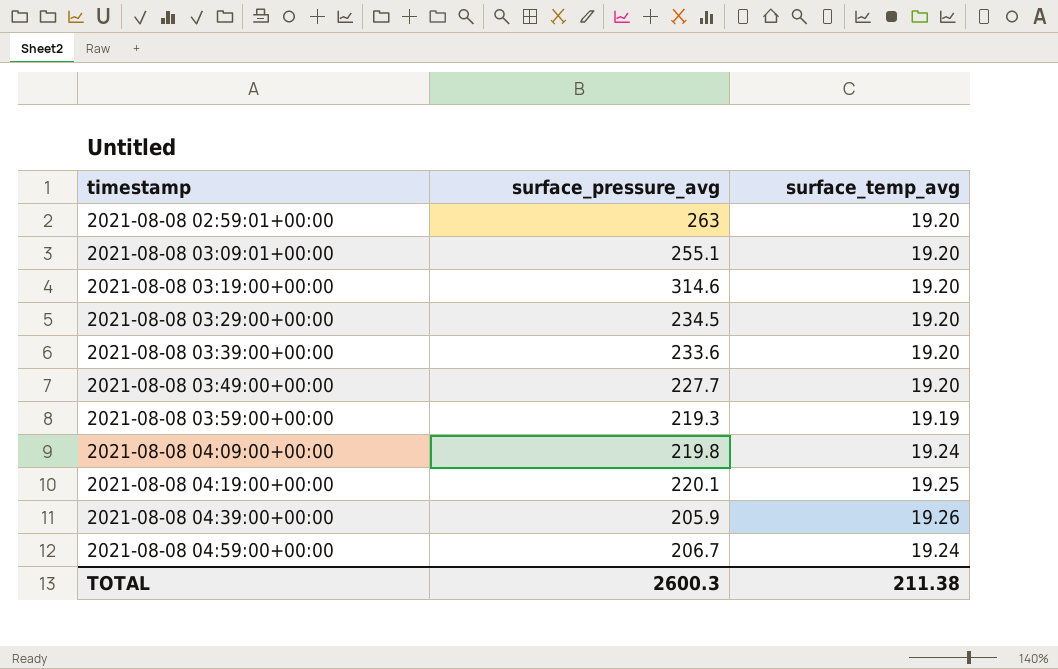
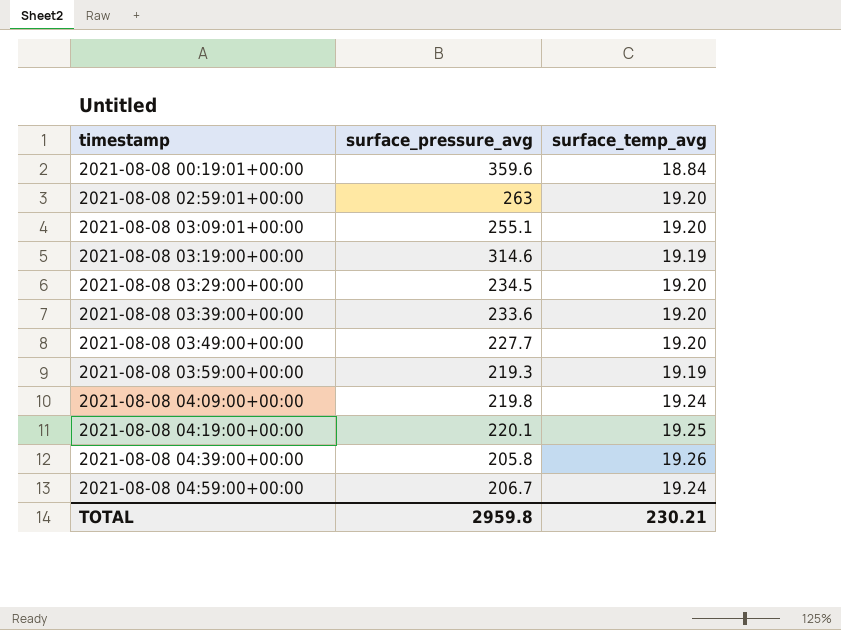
row 2021-08-08 00:19:01+00:00: none -> 359.6 | 18.84
2021-08-08 03:19:00+00:00 | surface_temp_avg: 19.20 -> 19.19
2021-08-08 04:39:00+00:00 | surface_pressure_avg: 205.9 -> 205.8
TOTAL | surface_pressure_avg: 2600.3 -> 2959.8
TOTAL | surface_temp_avg: 211.38 -> 230.21

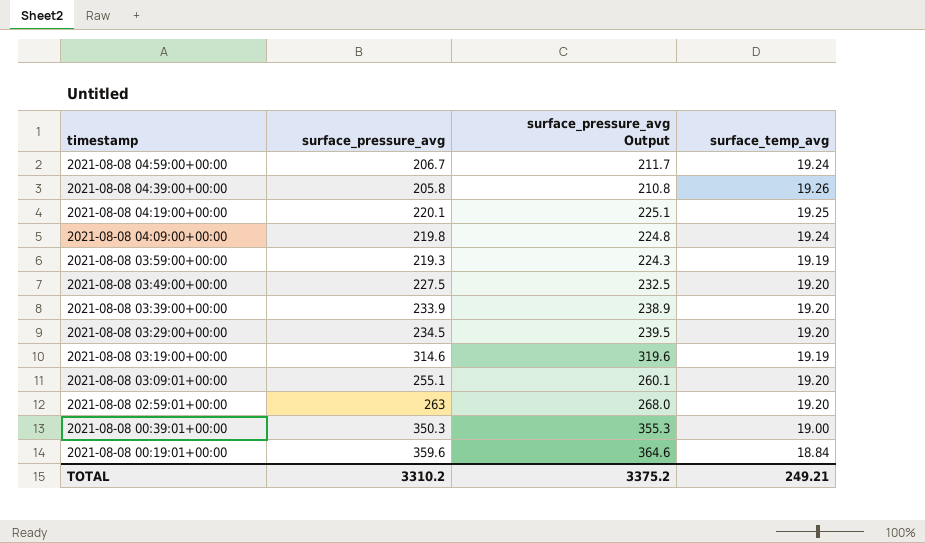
row order: timestamp ascending -> timestamp descending
column surface_pressure_avg Output | formula: none -> [surface_pressure_avg] + 5
2021-08-08 03:49:00+00:00 | surface_pressure_avg: 227.7 -> 227.5
2021-08-08 03:39:00+00:00 | surface_pressure_avg: 233.6 -> 233.9
row 2021-08-08 00:39:01+00:00: none -> 350.3 | 355.3 | 19.00
TOTAL | surface_pressure_avg: 2959.8 -> 3310.2
TOTAL | surface_temp_avg: 230.21 -> 249.21

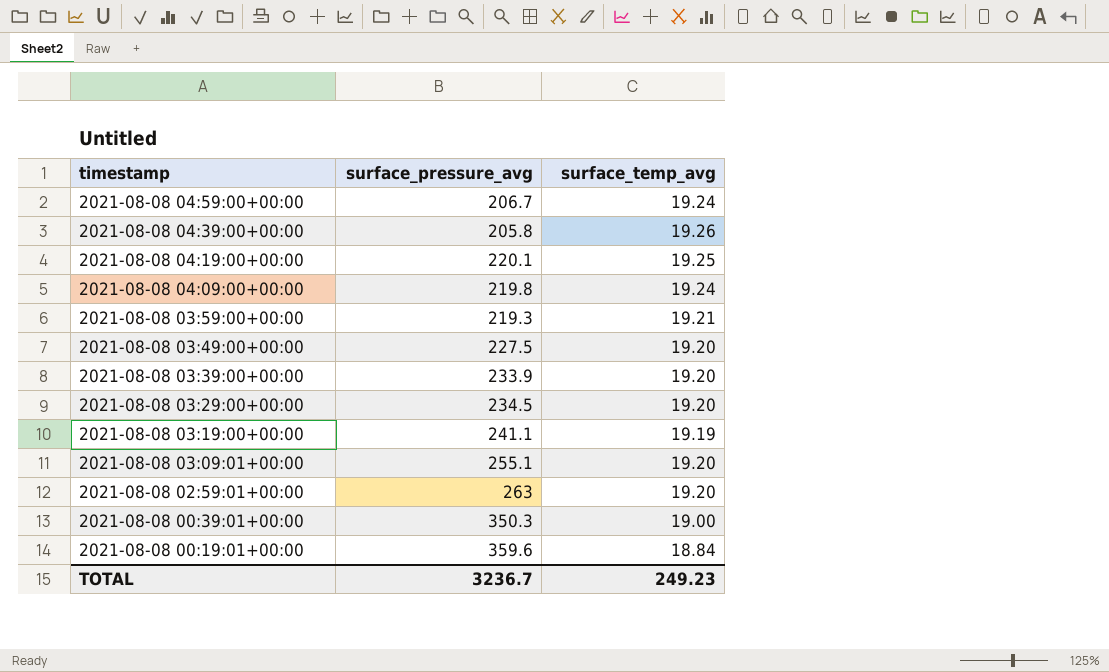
column surface_pressure_avg Output | formula: [surface_pressure_avg] + 5 -> none
2021-08-08 03:59:00+00:00 | surface_temp_avg: 19.19 -> 19.21
2021-08-08 03:19:00+00:00 | surface_pressure_avg: 314.6 -> 241.1
TOTAL | surface_pressure_avg: 3310.2 -> 3236.7
TOTAL | surface_temp_avg: 249.21 -> 249.23

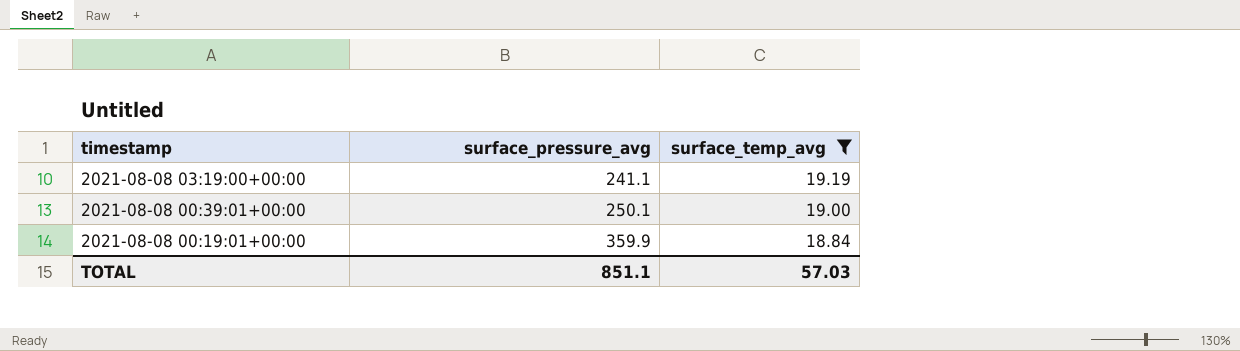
filter: none -> surface_temp_avg <= 19.19
2021-08-08 00:39:01+00:00 | surface_pressure_avg: 350.3 -> 250.1
2021-08-08 00:19:01+00:00 | surface_pressure_avg: 359.6 -> 359.9
TOTAL | surface_pressure_avg: 3236.7 -> 851.1
TOTAL | surface_temp_avg: 249.23 -> 57.03

